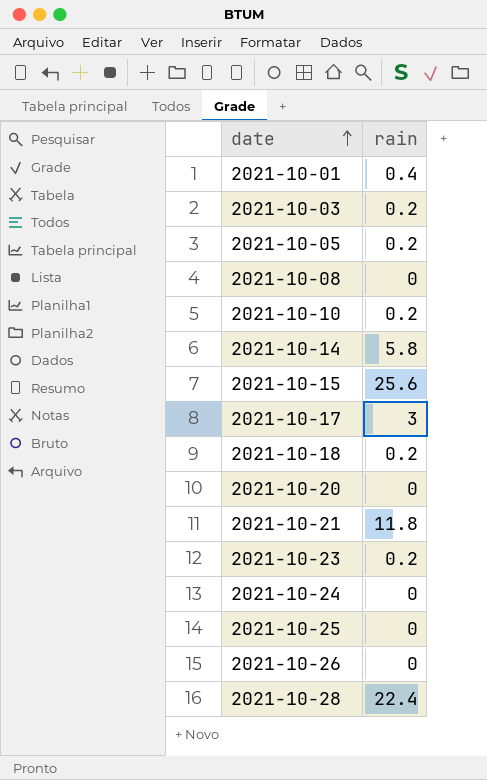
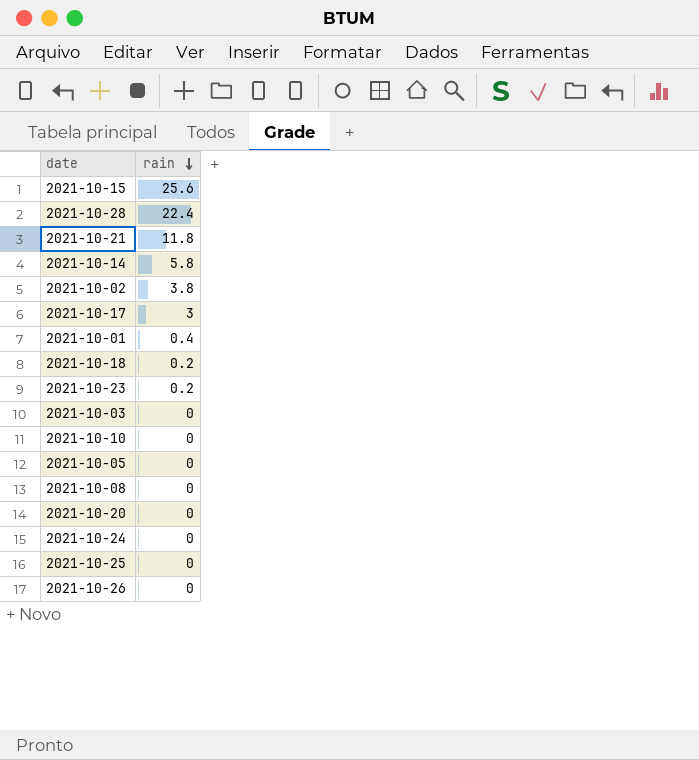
row order: date ascending -> rain descending
row 2021-10-02: none -> 3.8
2021-10-03 | rain: 0.2 -> 0
2021-10-10 | rain: 0.2 -> 0
2021-10-05 | rain: 0.2 -> 0

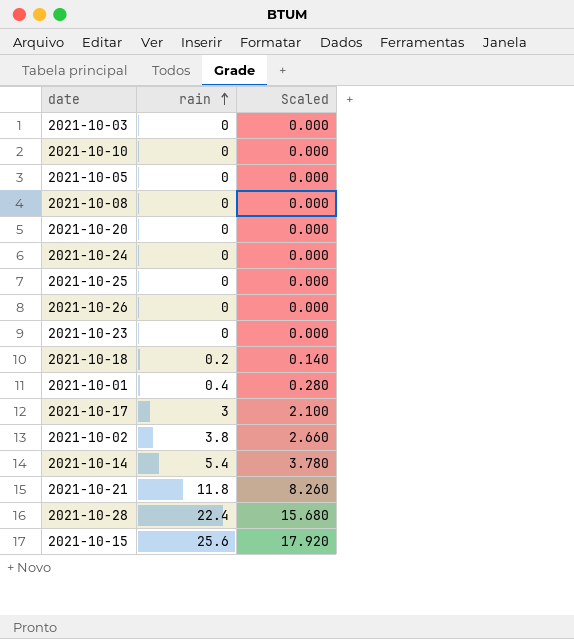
row order: rain descending -> rain ascending
column Scaled | formula: none -> [rain] * 0.7
2021-10-23 | rain: 0.2 -> 0
2021-10-14 | rain: 5.8 -> 5.4

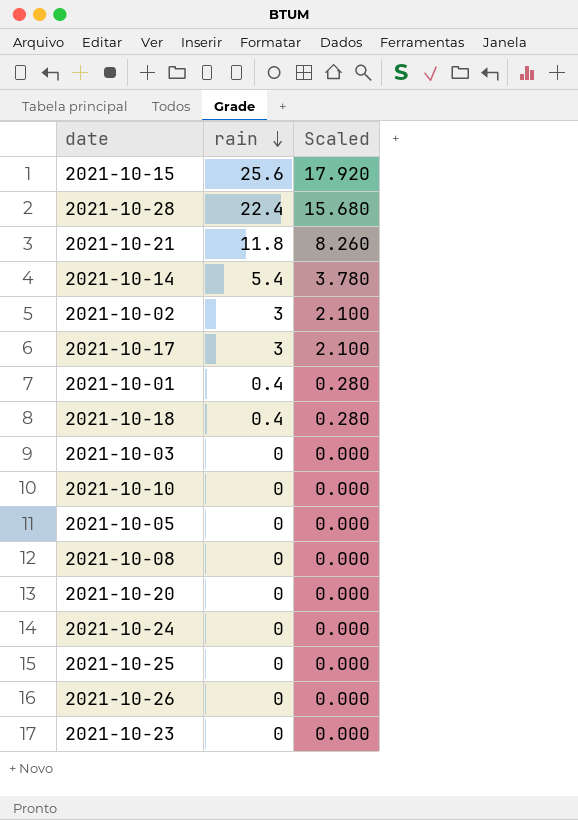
row order: rain ascending -> rain descending
2021-10-02 | rain: 3.8 -> 3
2021-10-02 | Scaled: 2.660 -> 2.100
2021-10-18 | rain: 0.2 -> 0.4
2021-10-18 | Scaled: 0.140 -> 0.280

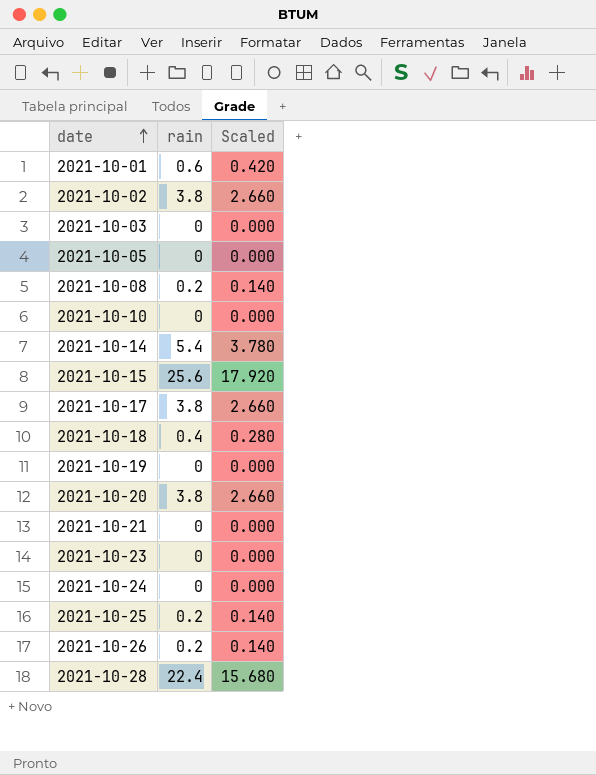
row order: rain descending -> date ascending
2021-10-01 | rain: 0.4 -> 0.6
2021-10-01 | Scaled: 0.280 -> 0.420
2021-10-02 | rain: 3 -> 3.8
2021-10-02 | Scaled: 2.100 -> 2.660
2021-10-08 | rain: 0 -> 0.2
2021-10-08 | Scaled: 0.000 -> 0.140
2021-10-17 | rain: 3 -> 3.8
2021-10-17 | Scaled: 2.100 -> 2.660
row 2021-10-19: none -> 0 | 0.000
2021-10-20 | rain: 0 -> 3.8
2021-10-20 | Scaled: 0.000 -> 2.660
2021-10-21 | rain: 11.8 -> 0
2021-10-21 | Scaled: 8.260 -> 0.000
2021-10-25 | rain: 0 -> 0.2
2021-10-25 | Scaled: 0.000 -> 0.140
2021-10-26 | rain: 0 -> 0.2
2021-10-26 | Scaled: 0.000 -> 0.140

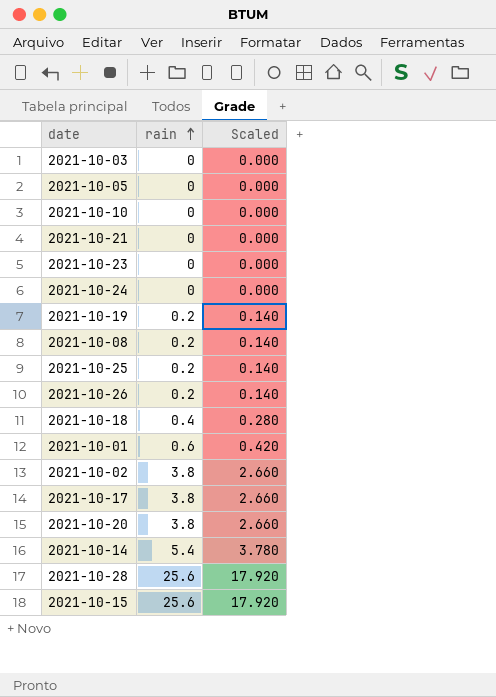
row order: date ascending -> rain ascending
2021-10-19 | rain: 0 -> 0.2
2021-10-19 | Scaled: 0.000 -> 0.140
2021-10-28 | rain: 22.4 -> 25.6
2021-10-28 | Scaled: 15.680 -> 17.920

